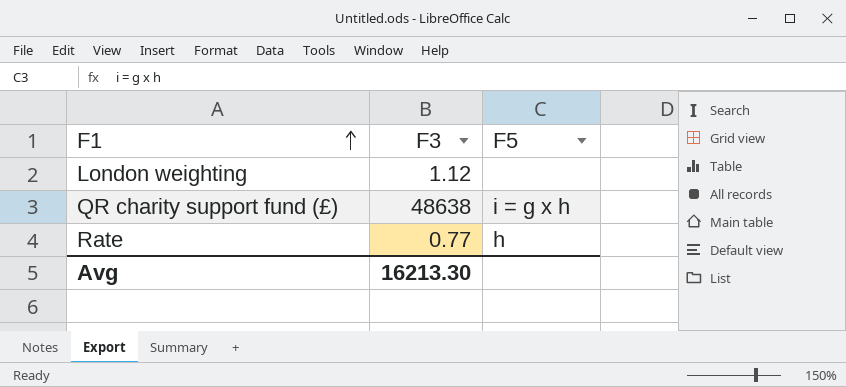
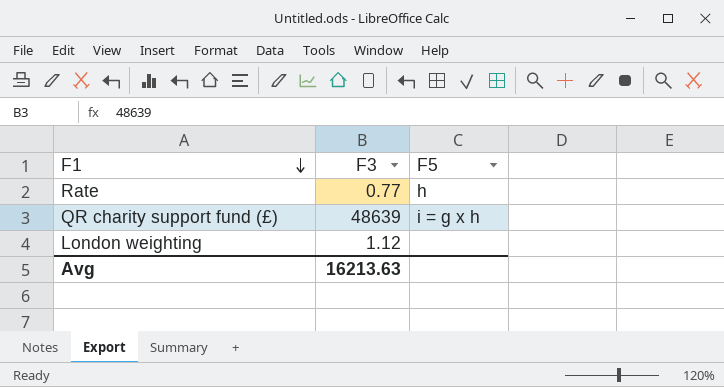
row order: F1 ascending -> F1 descending
QR charity support fund (£) | F3: 48638 -> 48639
Avg | F3: 16213.30 -> 16213.63

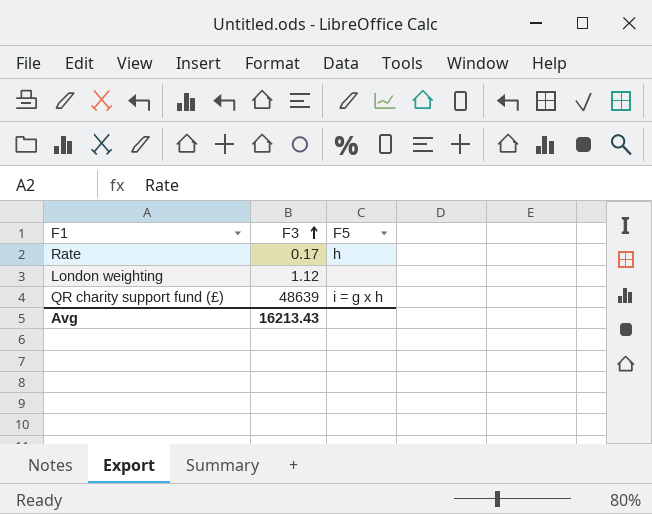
row order: F1 descending -> F3 ascending
Rate | F3: 0.77 -> 0.17
Avg | F3: 16213.63 -> 16213.43

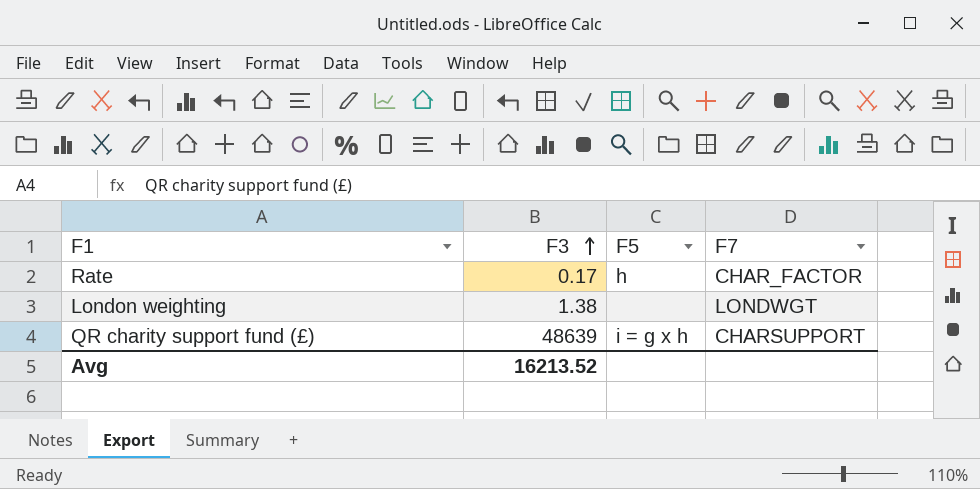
column F7 | position: none -> 4
London weighting | F3: 1.12 -> 1.38
Avg | F3: 16213.43 -> 16213.52

